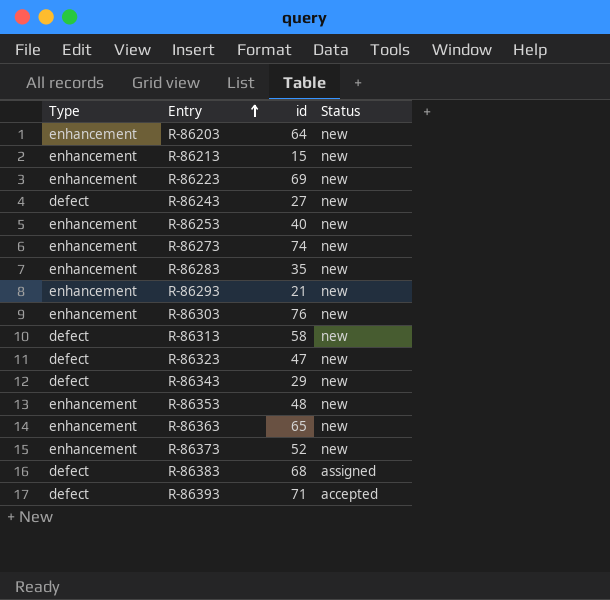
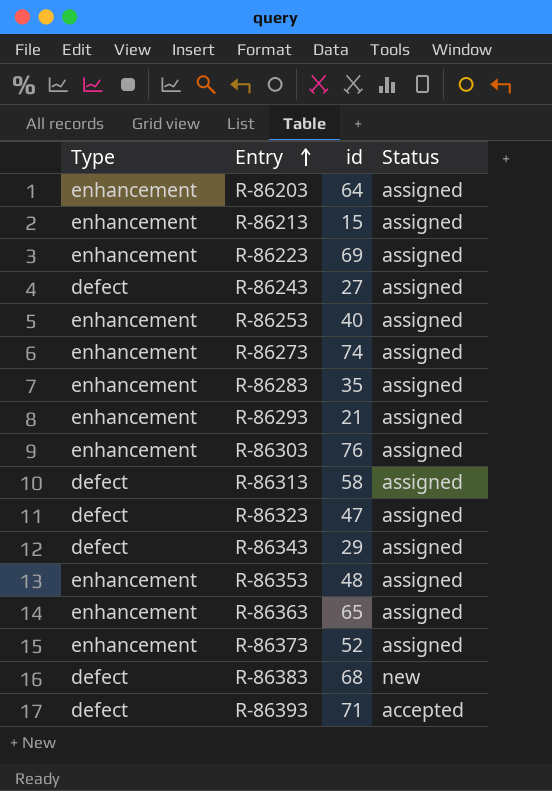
R-86203 | Status: new -> assigned
R-86213 | Status: new -> assigned
R-86223 | Status: new -> assigned
R-86243 | Status: new -> assigned
R-86253 | Status: new -> assigned
R-86273 | Status: new -> assigned
R-86283 | Status: new -> assigned
R-86293 | Status: new -> assigned
R-86303 | Status: new -> assigned
R-86313 | Status: new -> assigned
R-86323 | Status: new -> assigned
R-86343 | Status: new -> assigned
R-86353 | Status: new -> assigned
R-86363 | Status: new -> assigned
R-86373 | Status: new -> assigned
R-86383 | Status: assigned -> new

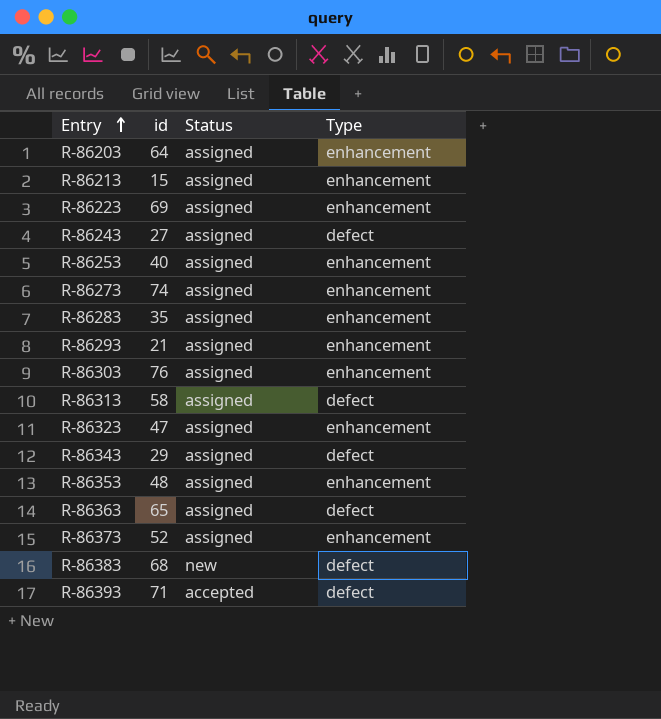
column Type | position: 1 -> 4
R-86323 | Type: defect -> enhancement
R-86363 | Type: enhancement -> defect

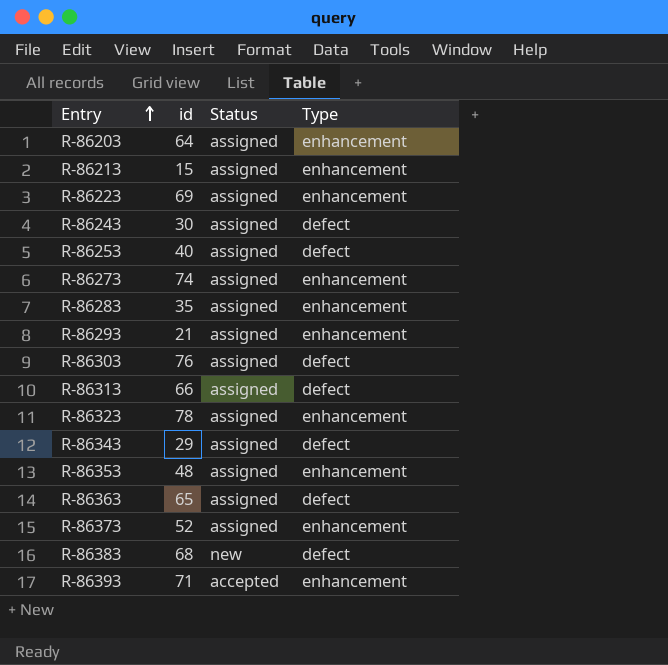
R-86243 | id: 27 -> 30
R-86253 | Type: enhancement -> defect
R-86303 | Type: enhancement -> defect
R-86313 | id: 58 -> 66
R-86323 | id: 47 -> 78
R-86393 | Type: defect -> enhancement

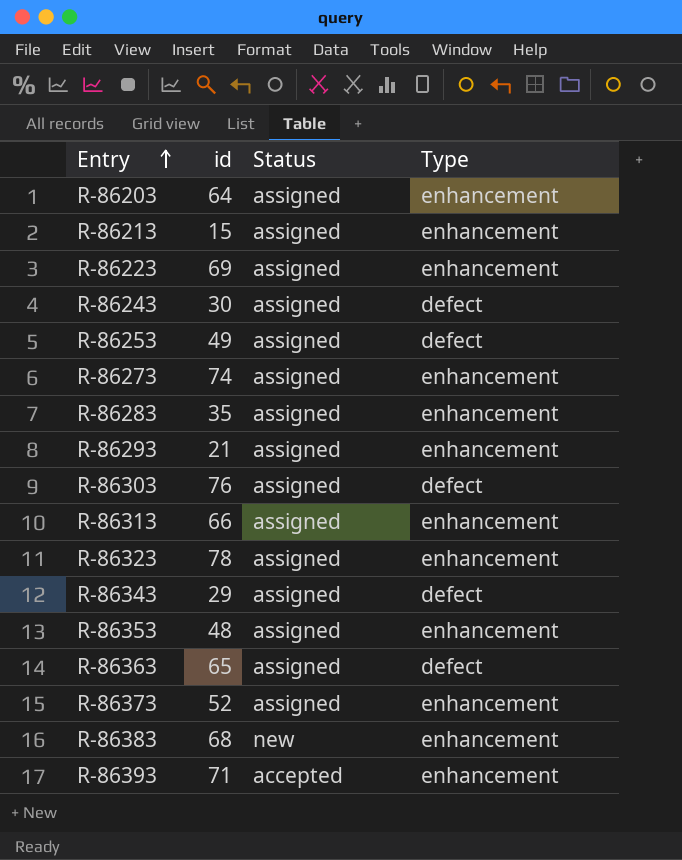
R-86253 | id: 40 -> 49
R-86313 | Type: defect -> enhancement
R-86383 | Type: defect -> enhancement

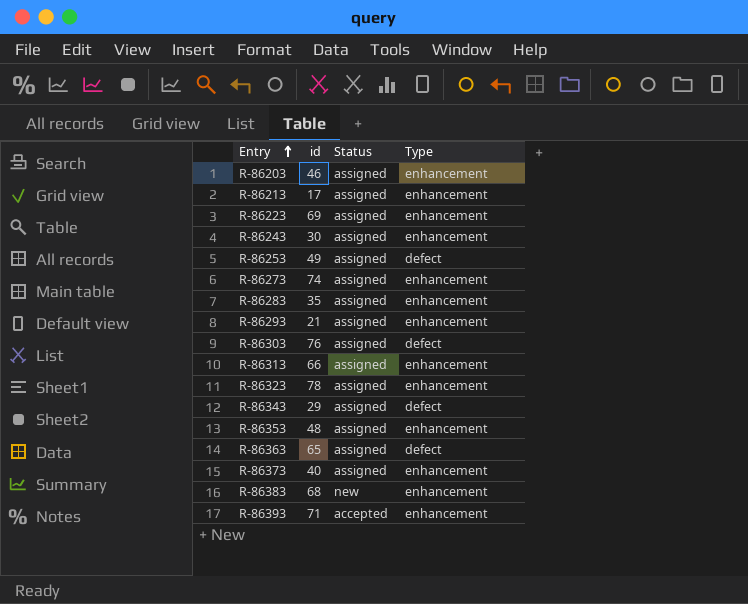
R-86203 | id: 64 -> 46
R-86213 | id: 15 -> 17
R-86243 | Type: defect -> enhancement
R-86373 | id: 52 -> 40

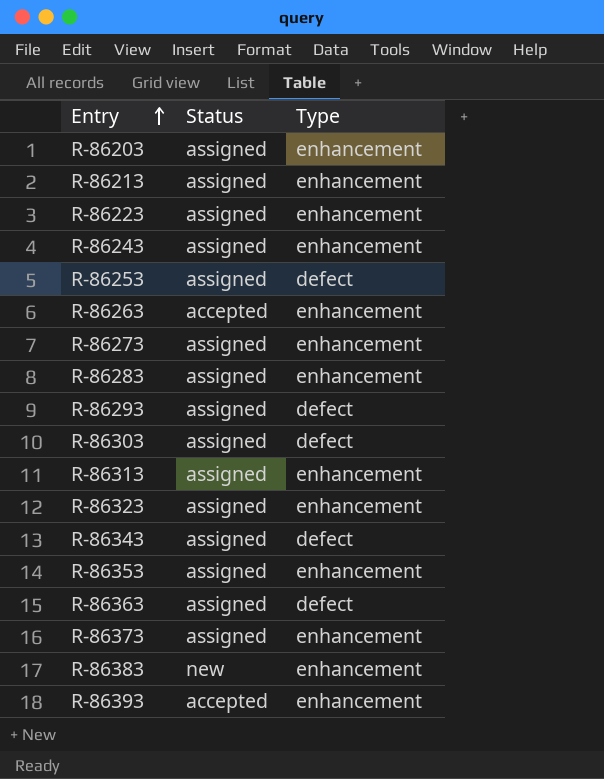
column id | position: 2 -> none
row R-86263: none -> accepted | enhancement
R-86293 | Type: enhancement -> defect

